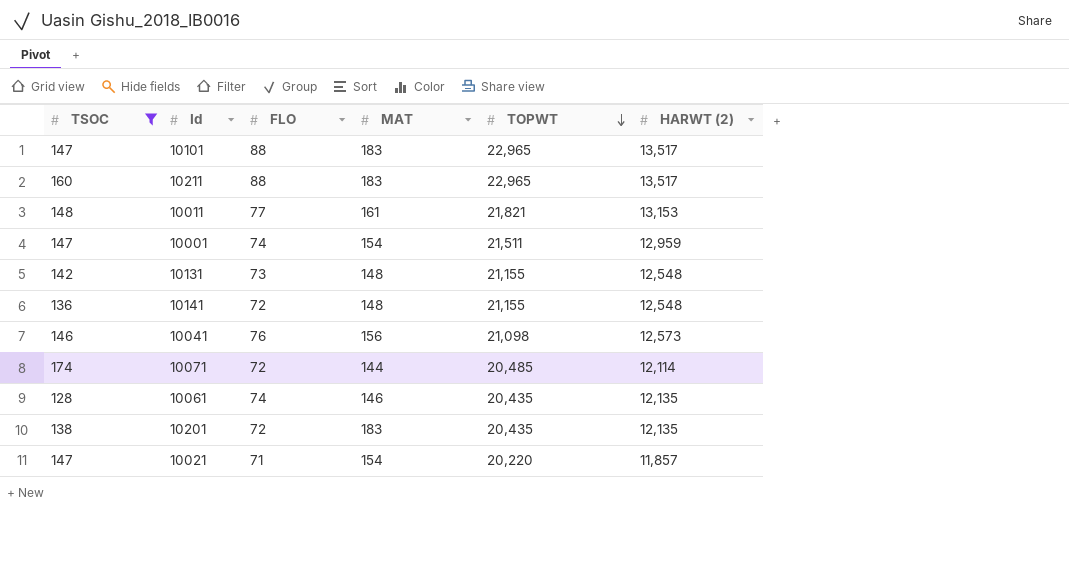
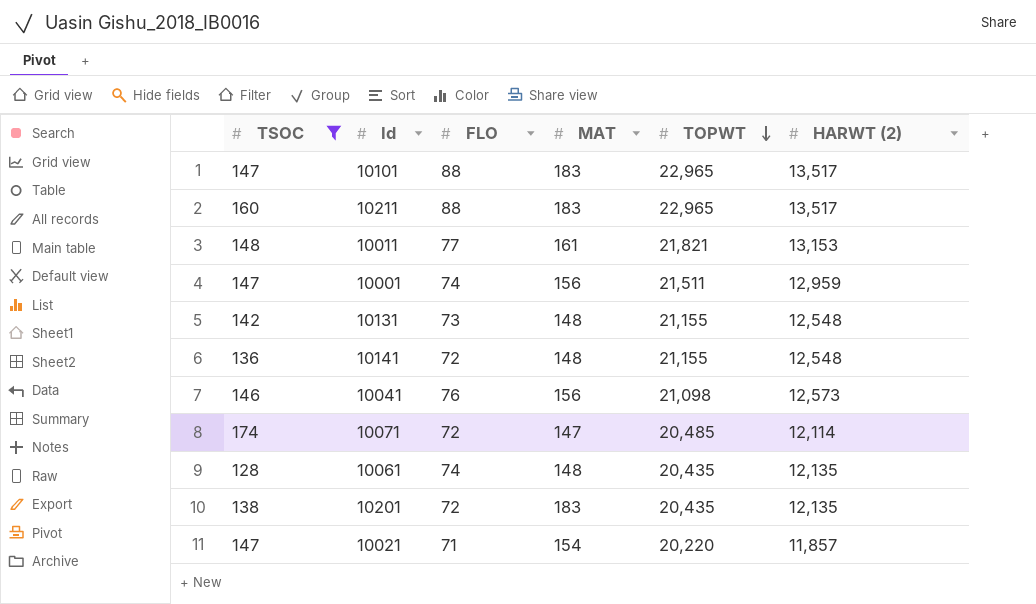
10001 | MAT: 154 -> 156
10071 | MAT: 144 -> 147
10061 | MAT: 146 -> 148

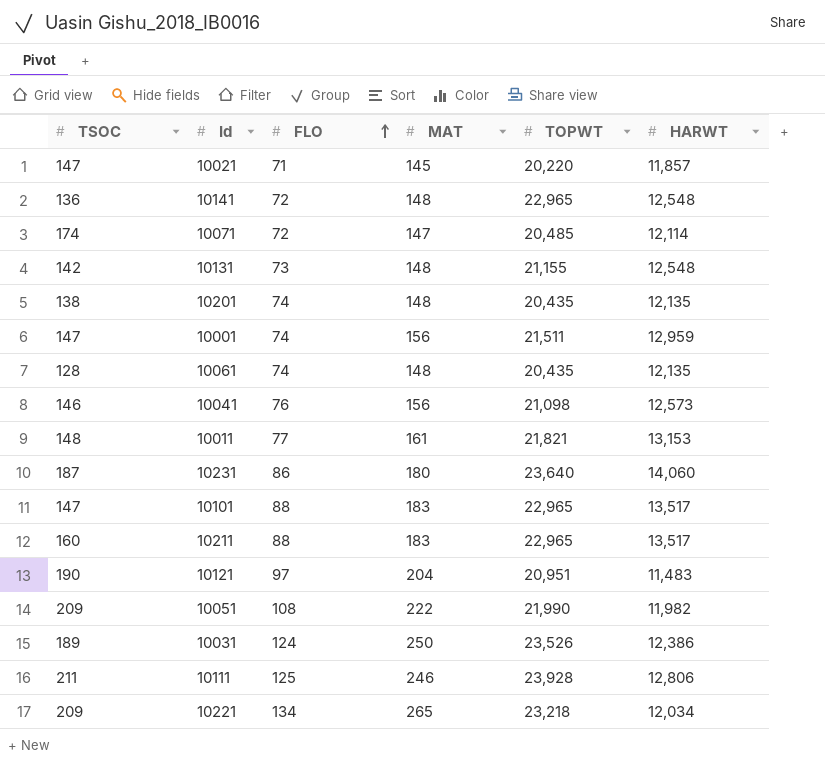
filter: TSOC <= 174 -> none
row order: TOPWT descending -> FLO ascending
column name: HARWT (2) -> HARWT
10021 | MAT: 154 -> 145
10141 | TOPWT: 21,155 -> 22,965
10201 | FLO: 72 -> 74
10201 | MAT: 183 -> 148

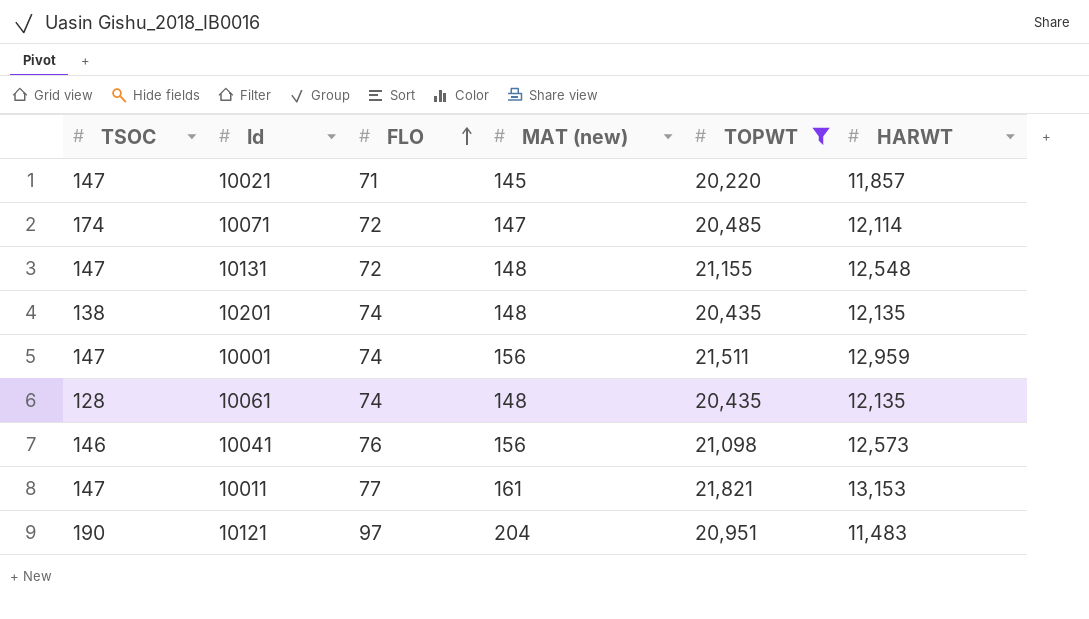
filter: none -> TOPWT <= 21,821
column name: MAT -> MAT (new)
10131 | TSOC: 142 -> 147
10131 | FLO: 73 -> 72
10011 | TSOC: 148 -> 147

